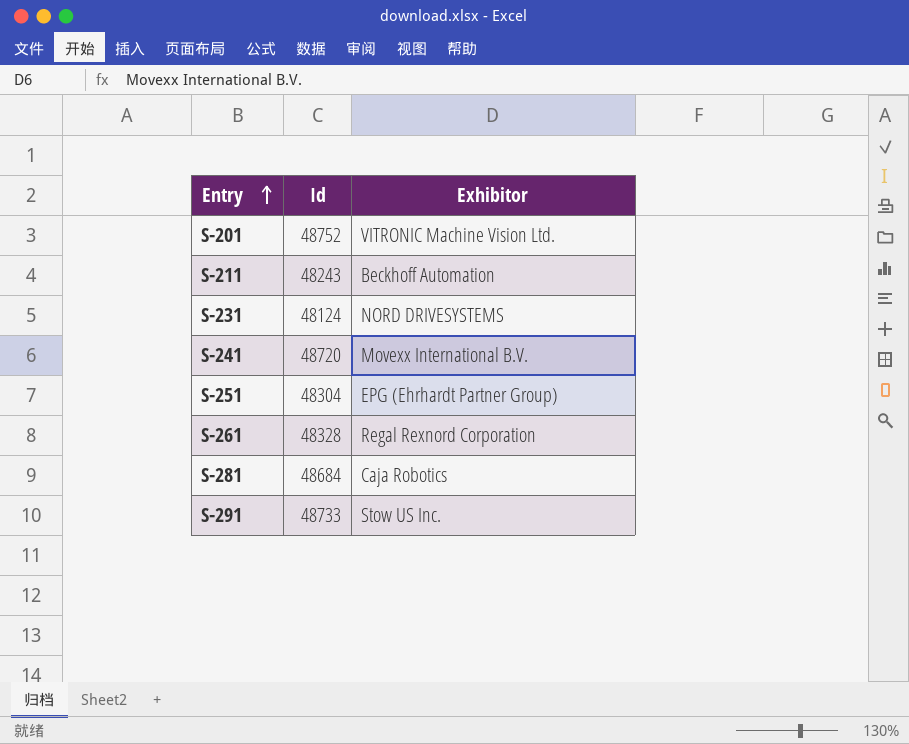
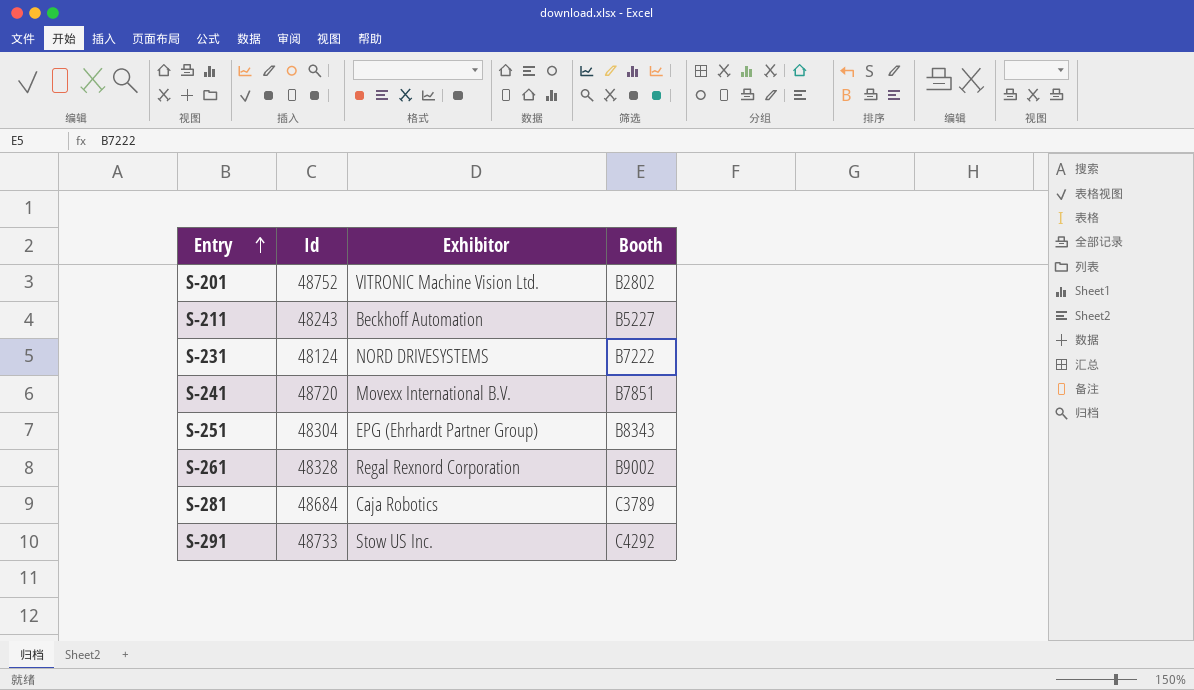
column Booth | position: none -> 4

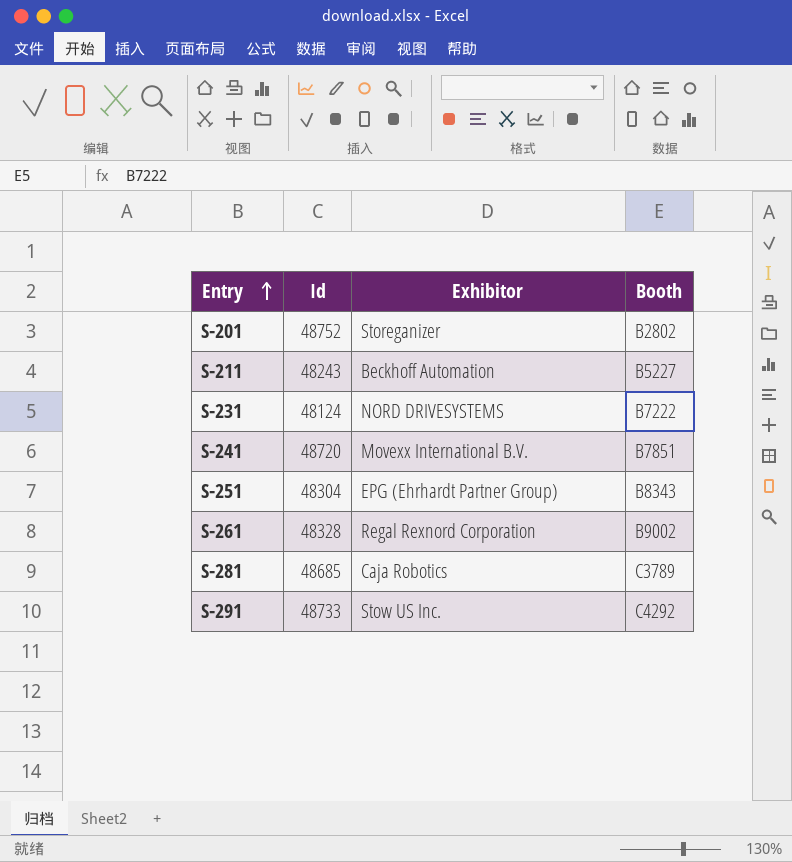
S-201 | Exhibitor: VITRONIC Machine Vision Ltd. -> Storeganizer
S-281 | Id: 48684 -> 48685

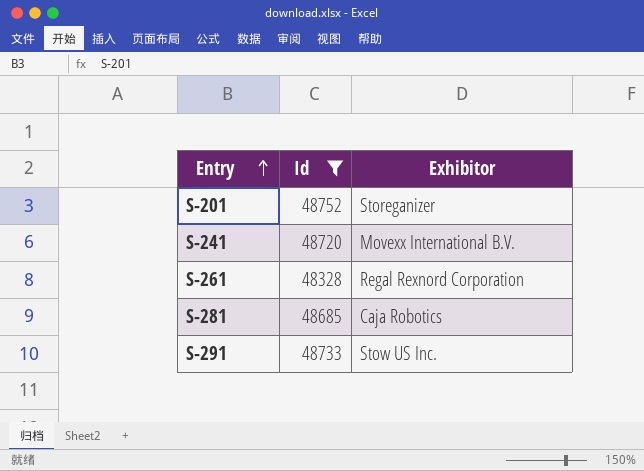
filter: none -> Id >= 48328
column Booth | position: 4 -> none

